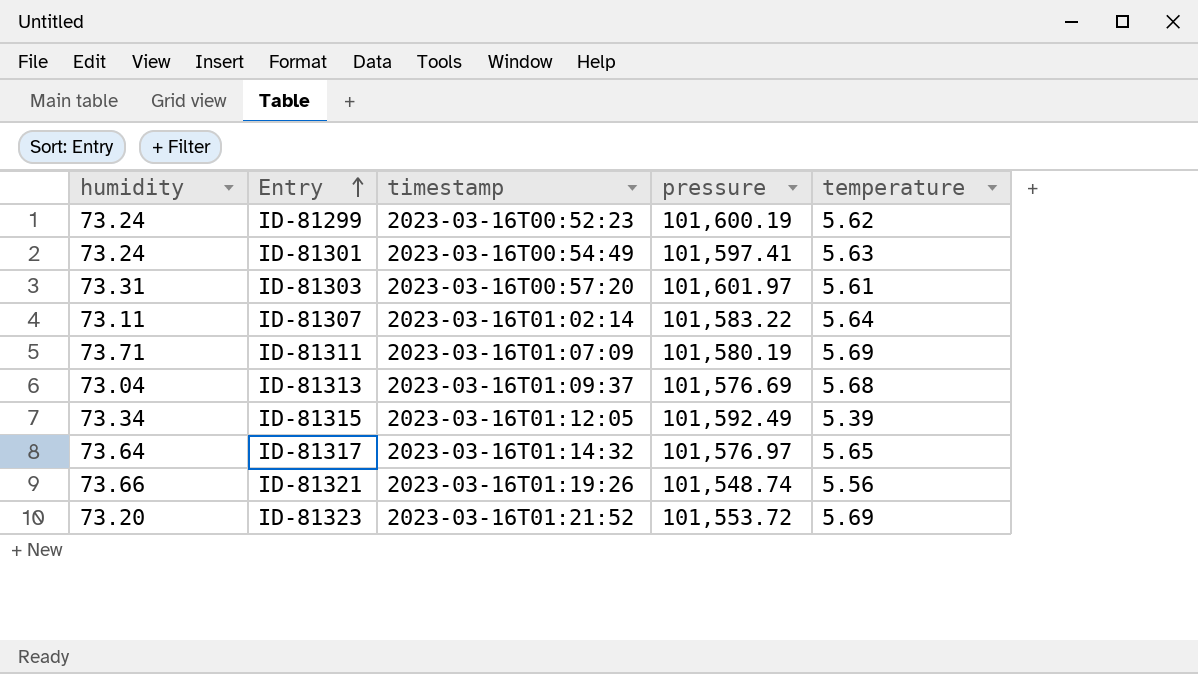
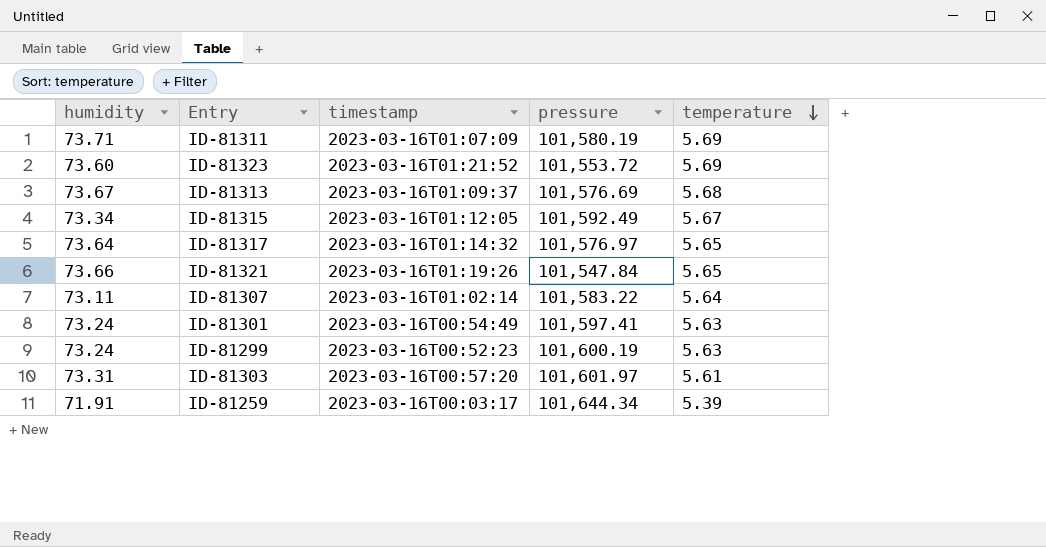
row order: Entry ascending -> temperature descending
ID-81323 | humidity: 73.20 -> 73.60
ID-81313 | humidity: 73.04 -> 73.67
ID-81315 | temperature: 5.39 -> 5.67
ID-81321 | pressure: 101,548.74 -> 101,547.84
ID-81321 | temperature: 5.56 -> 5.65
ID-81299 | temperature: 5.62 -> 5.63
row ID-81259: none -> 71.91 | 2023-03-16T00:03:17 | 101,644.34 | 5.39

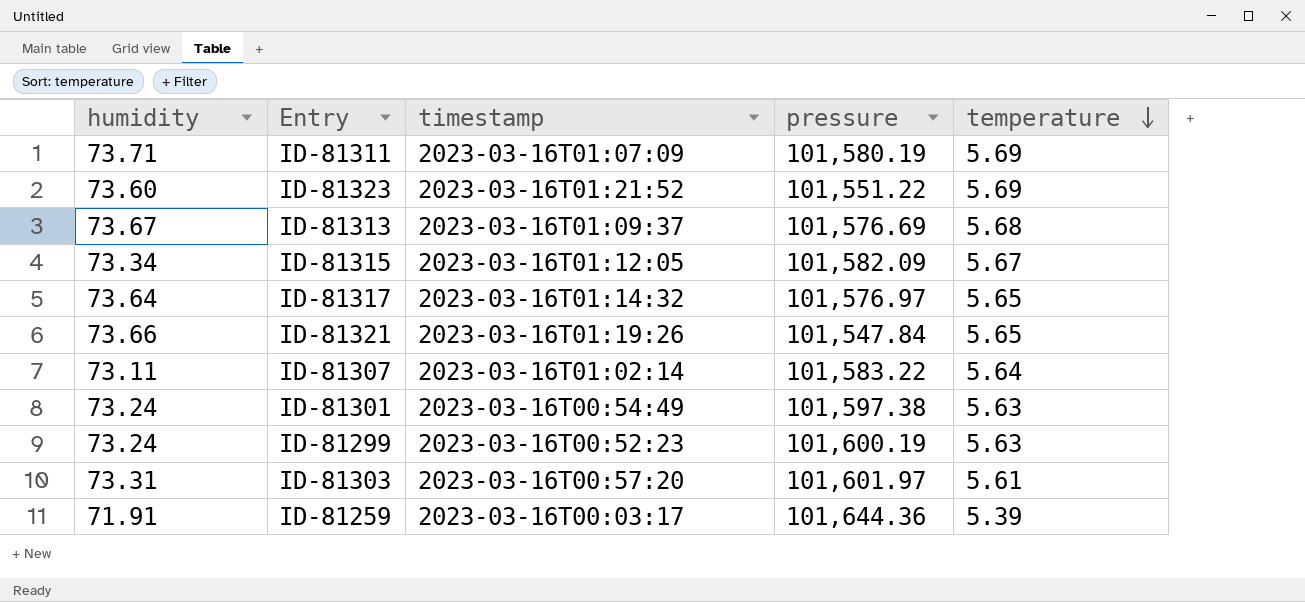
ID-81323 | pressure: 101,553.72 -> 101,551.22
ID-81315 | pressure: 101,592.49 -> 101,582.09
ID-81301 | pressure: 101,597.41 -> 101,597.38
ID-81259 | pressure: 101,644.34 -> 101,644.36

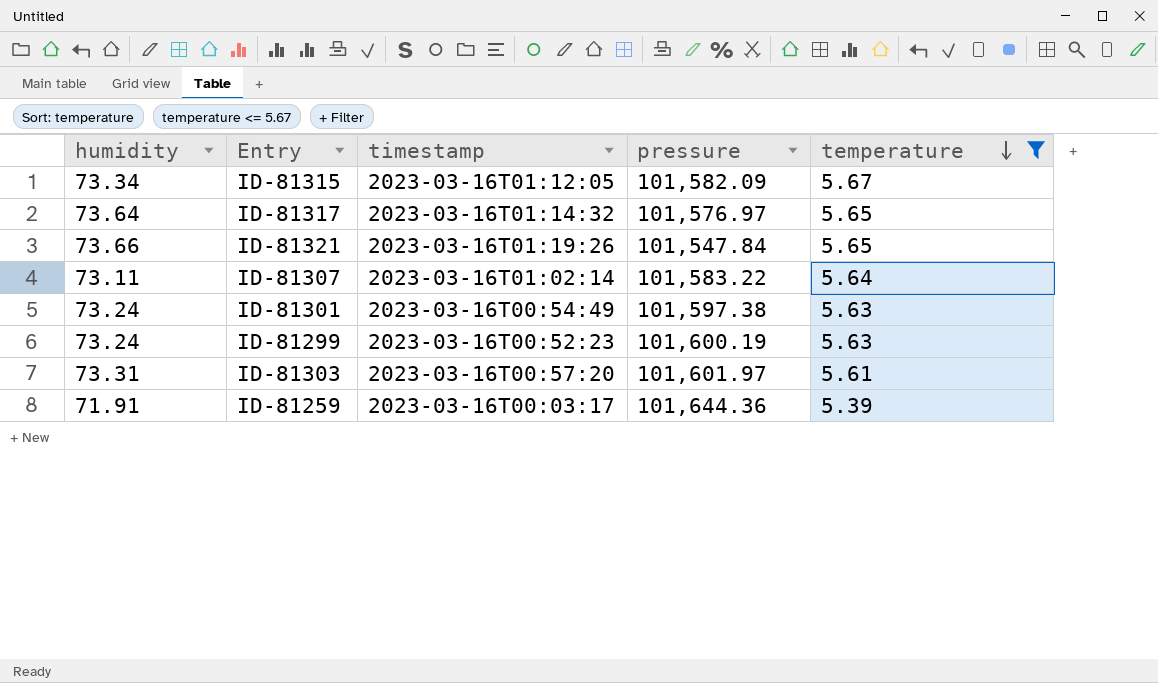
filter: none -> temperature <= 5.67

